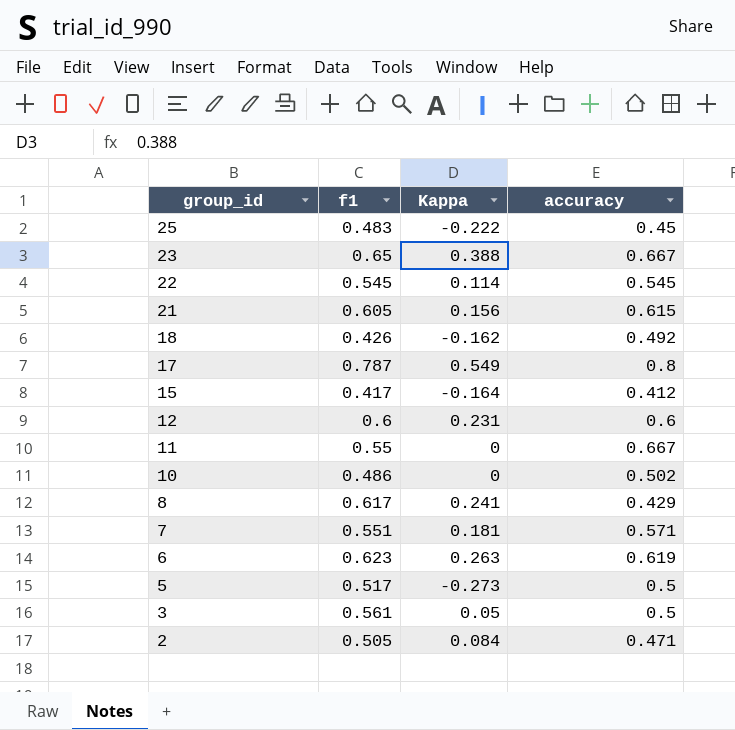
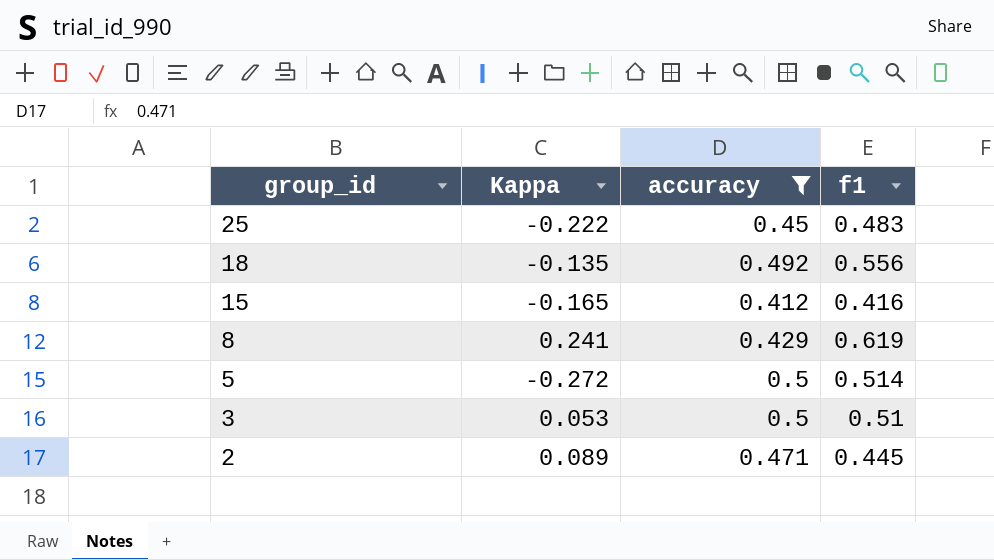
filter: none -> accuracy <= 0.5
column f1 | position: 2 -> 4
18 | Kappa: -0.162 -> -0.135
18 | f1: 0.426 -> 0.556
15 | Kappa: -0.164 -> -0.165
15 | f1: 0.417 -> 0.416
8 | f1: 0.617 -> 0.619
5 | Kappa: -0.273 -> -0.272
5 | f1: 0.517 -> 0.514
3 | Kappa: 0.05 -> 0.053
3 | f1: 0.561 -> 0.51
2 | Kappa: 0.084 -> 0.089
2 | f1: 0.505 -> 0.445

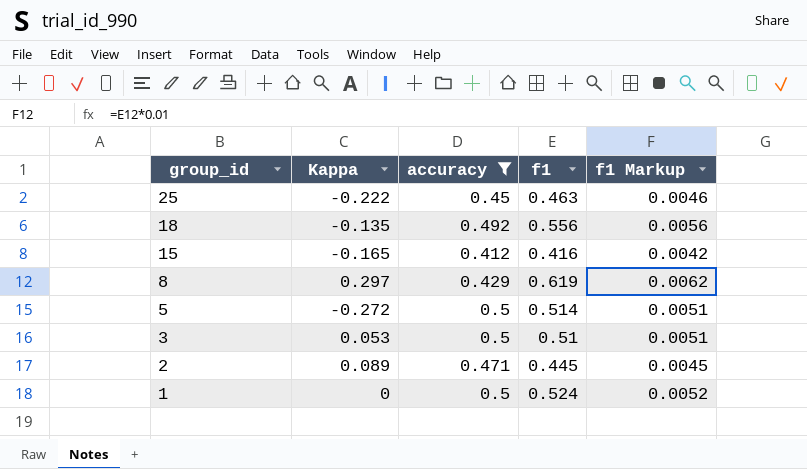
column f1 Markup | formula: none -> [f1] * 0.01
25 | f1: 0.483 -> 0.463
8 | Kappa: 0.241 -> 0.297
row 1: none -> 0 | 0.5 | 0.524 | 0.0052

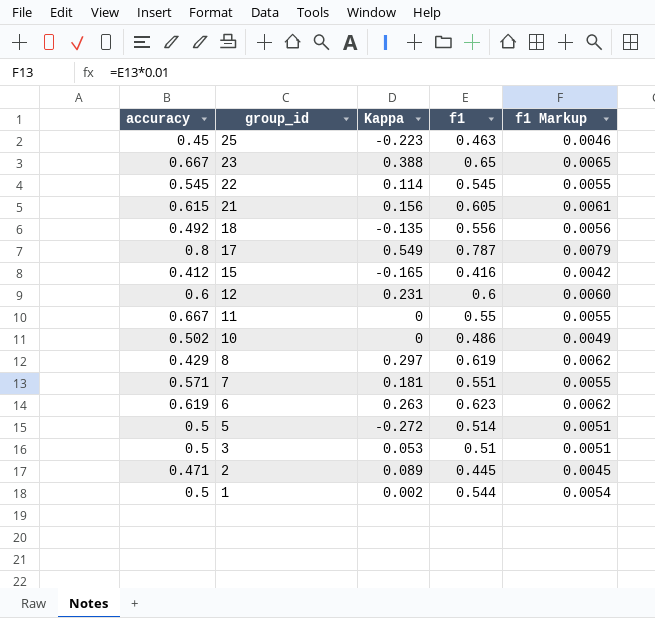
filter: accuracy <= 0.5 -> none
column accuracy | position: 3 -> 1
25 | Kappa: -0.222 -> -0.223
1 | Kappa: 0 -> 0.002
1 | f1: 0.524 -> 0.544
1 | f1 Markup: 0.0052 -> 0.0054

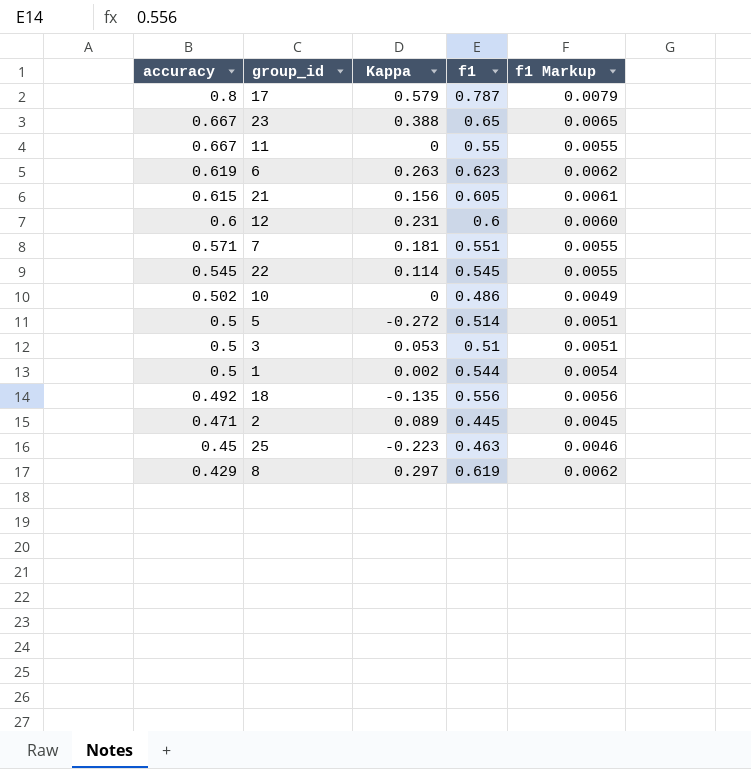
row order: group_id descending -> accuracy descending
row 15: 0.412 | -0.165 | 0.416 | 0.0042 -> none
17 | Kappa: 0.549 -> 0.579

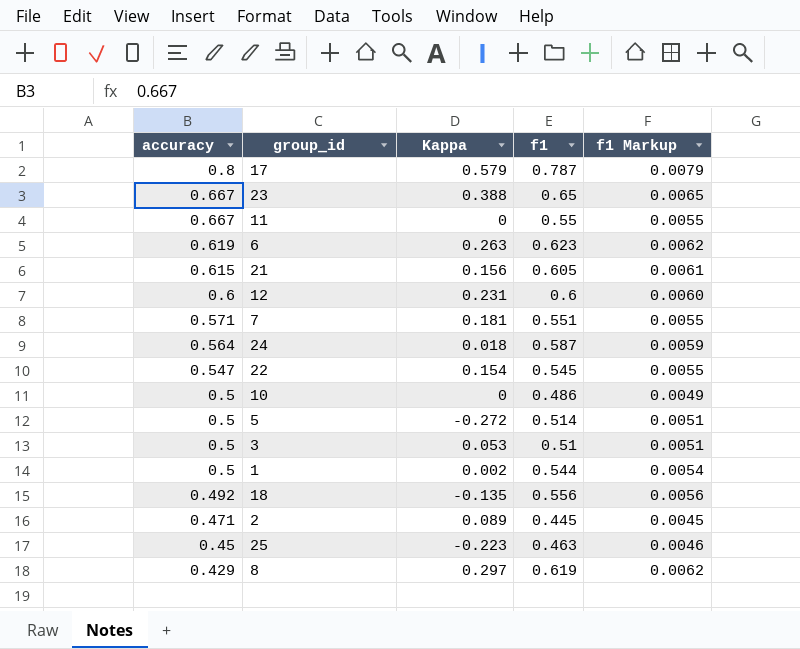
row 24: none -> 0.564 | 0.018 | 0.587 | 0.0059
22 | accuracy: 0.545 -> 0.547
22 | Kappa: 0.114 -> 0.154
10 | accuracy: 0.502 -> 0.5

